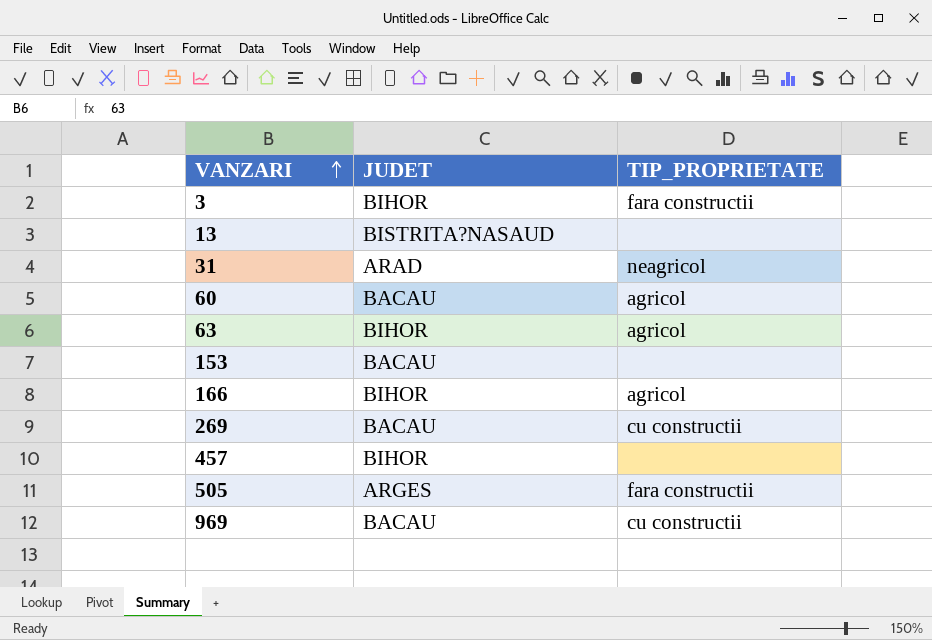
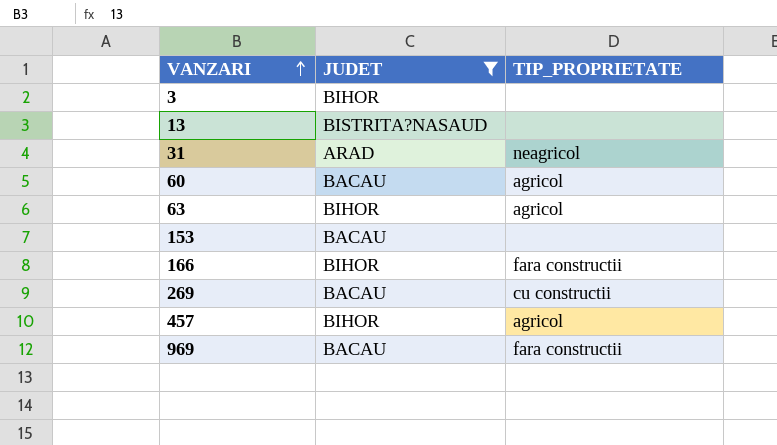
filter: none -> JUDET != ARGES
3 | TIP_PROPRIETATE: fara constructii -> none
166 | TIP_PROPRIETATE: agricol -> fara constructii
457 | TIP_PROPRIETATE: none -> agricol
969 | TIP_PROPRIETATE: cu constructii -> fara constructii

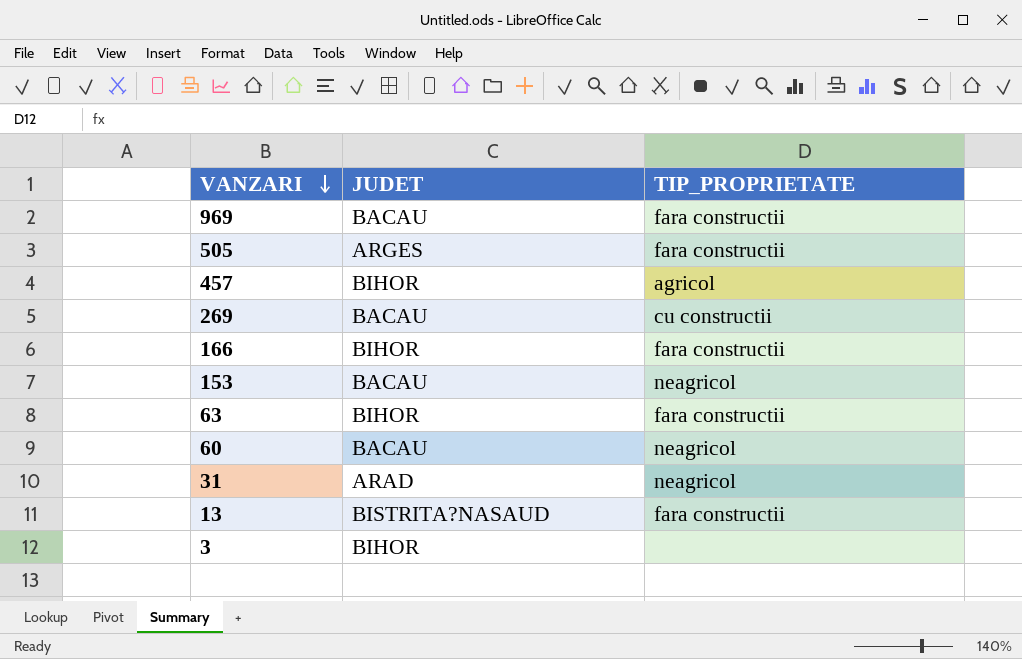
filter: JUDET != ARGES -> none
row order: VANZARI ascending -> VANZARI descending
153 | TIP_PROPRIETATE: none -> neagricol
63 | TIP_PROPRIETATE: agricol -> fara constructii
60 | TIP_PROPRIETATE: agricol -> neagricol
13 | TIP_PROPRIETATE: none -> fara constructii

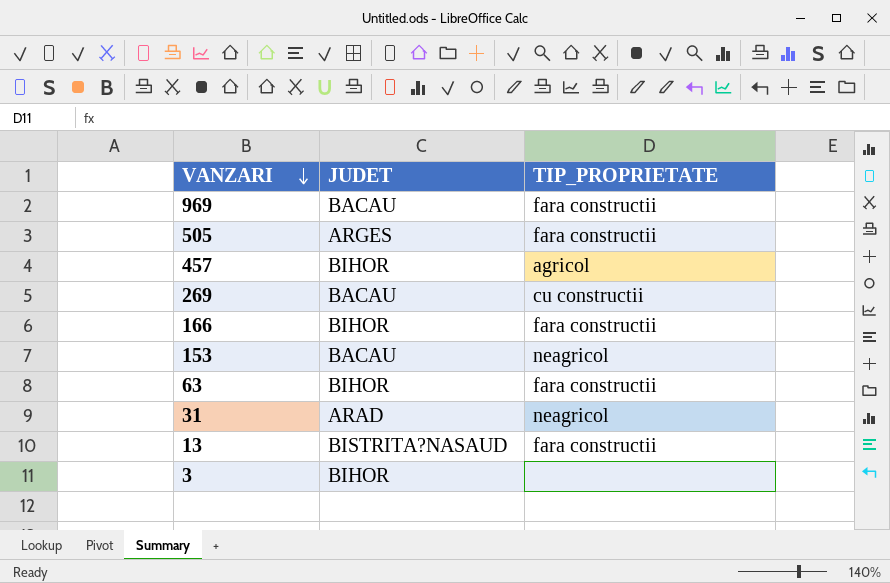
row 60: BACAU | neagricol -> none

